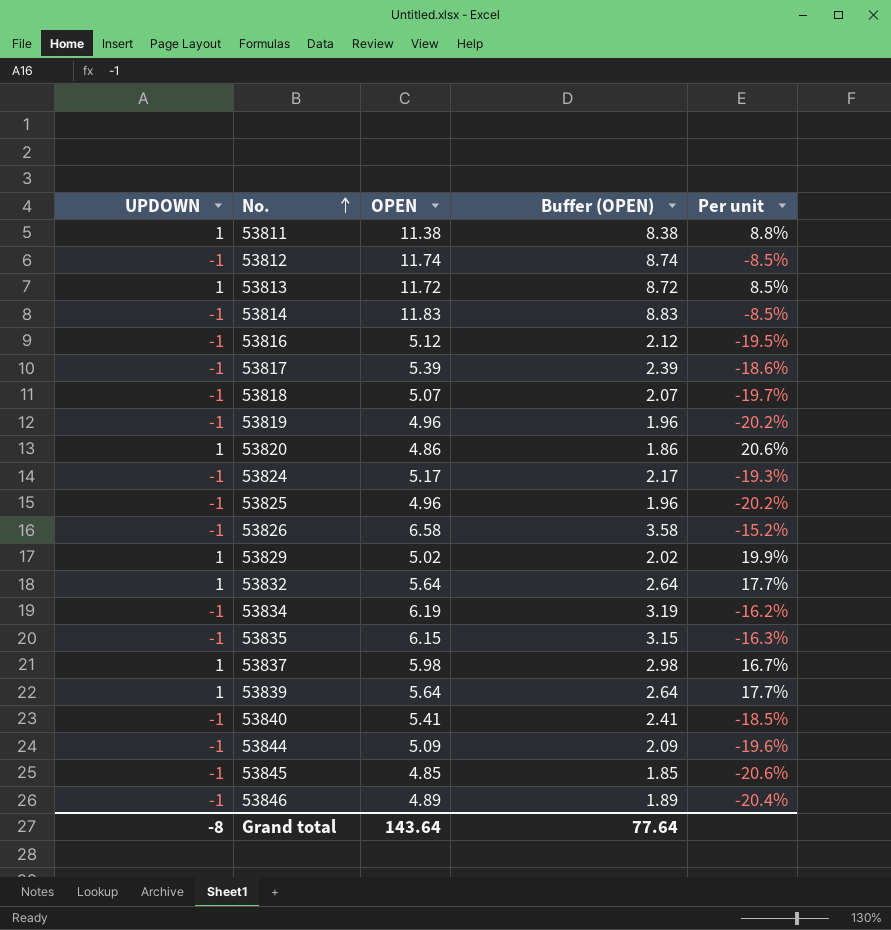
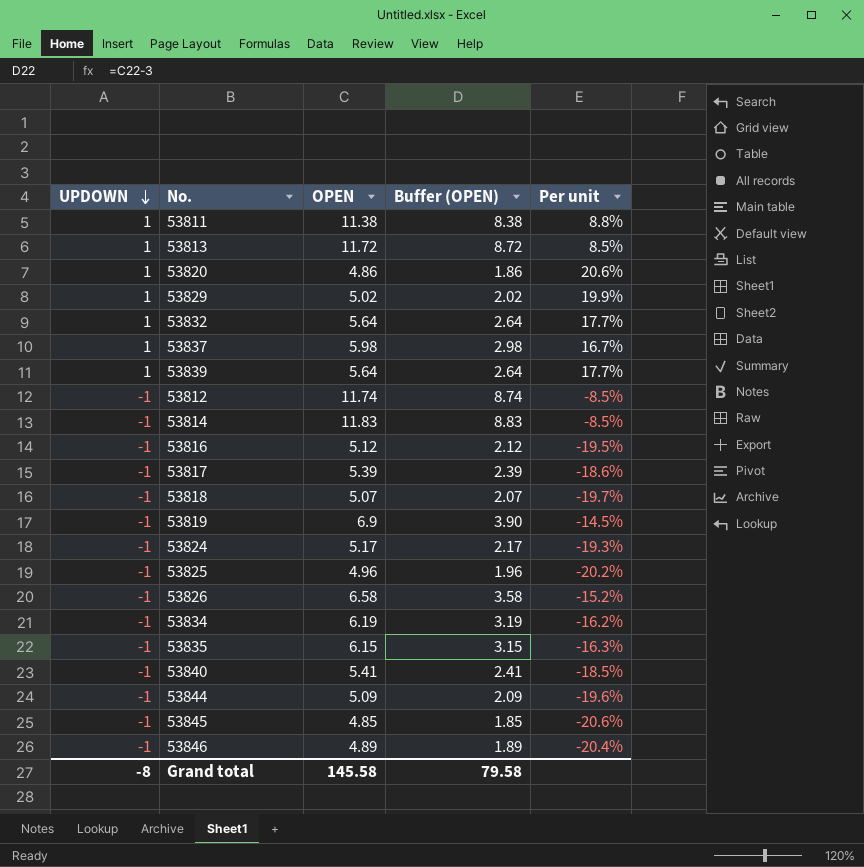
row order: No. ascending -> UPDOWN descending
53819 | OPEN: 4.96 -> 6.9
53819 | Buffer (OPEN): 1.96 -> 3.90
53819 | Per unit: -20.2% -> -14.5%
Grand total | OPEN: 143.64 -> 145.58
Grand total | Buffer (OPEN): 77.64 -> 79.58

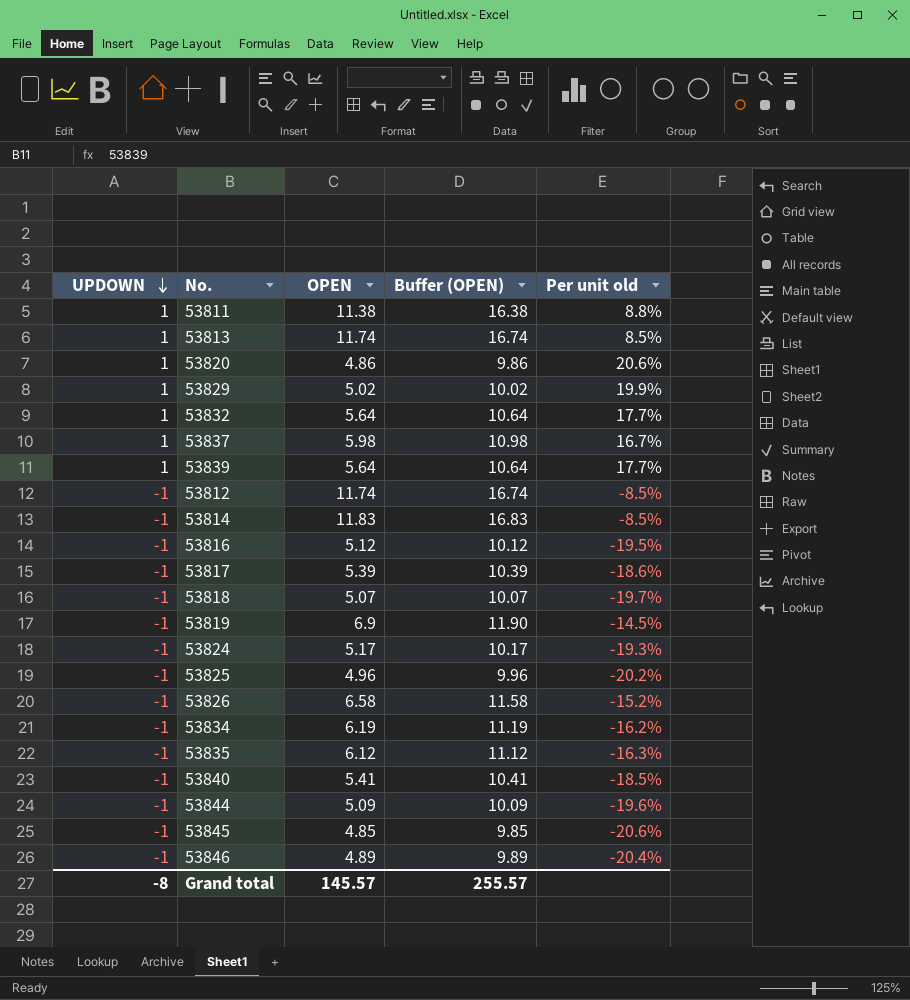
column Buffer (OPEN) | formula: [OPEN] - 3 -> [OPEN] + 5
column name: Per unit -> Per unit old
53813 | OPEN: 11.72 -> 11.74
53835 | OPEN: 6.15 -> 6.12
Grand total | OPEN: 145.58 -> 145.57
Grand total | Buffer (OPEN): 79.58 -> 255.57

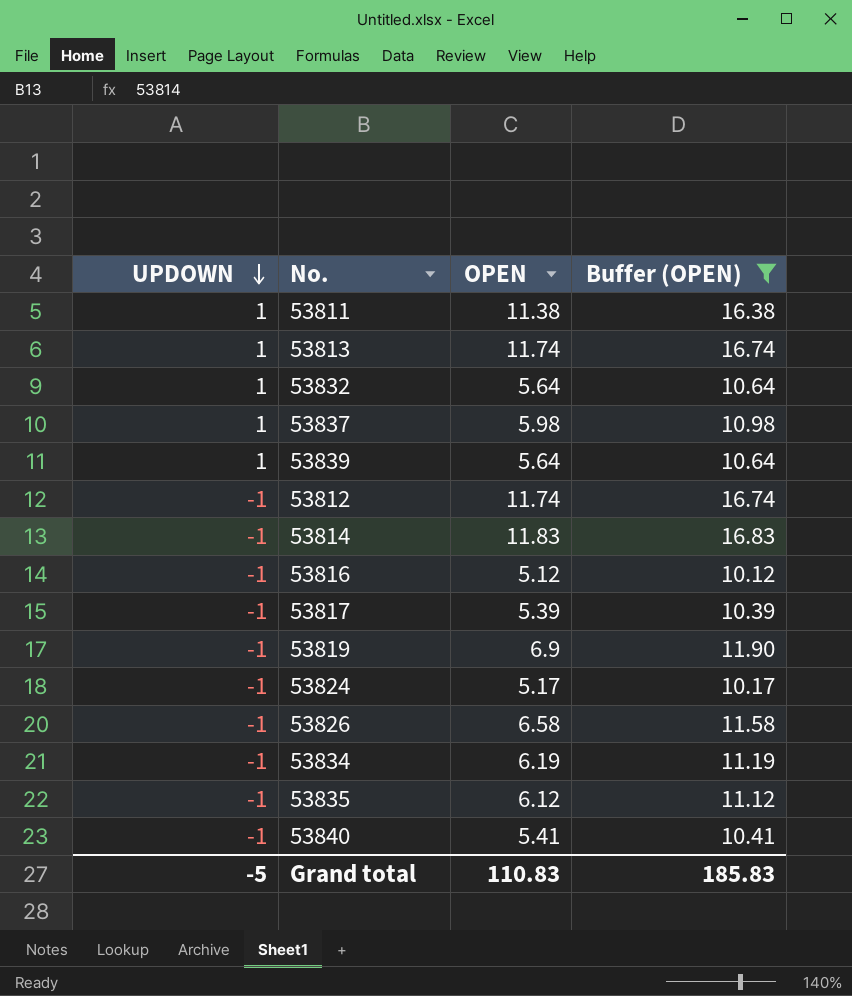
filter: none -> Buffer (OPEN) >= 10.12
column Per unit old | formula: [UPDOWN] / [OPEN] -> none
Grand total | UPDOWN: -8 -> -5
Grand total | OPEN: 145.57 -> 110.83
Grand total | Buffer (OPEN): 255.57 -> 185.83

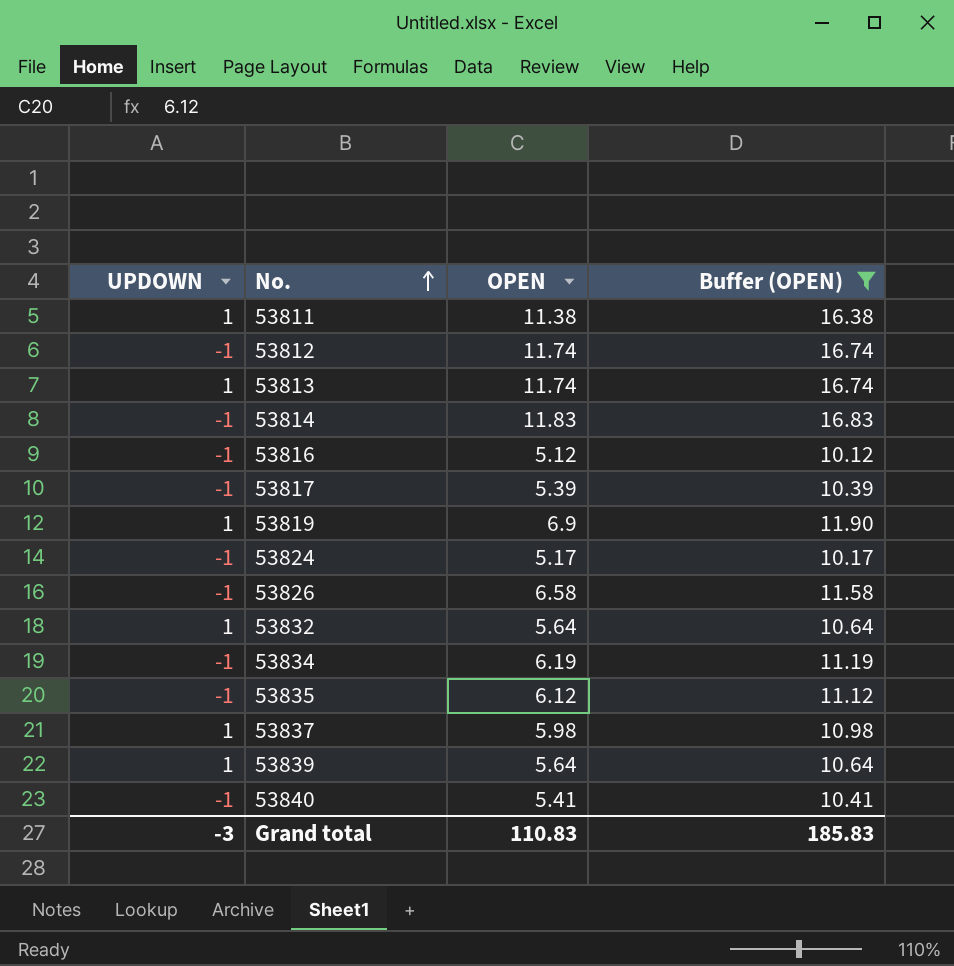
row order: UPDOWN descending -> No. ascending
53819 | UPDOWN: -1 -> 1
Grand total | UPDOWN: -5 -> -3

